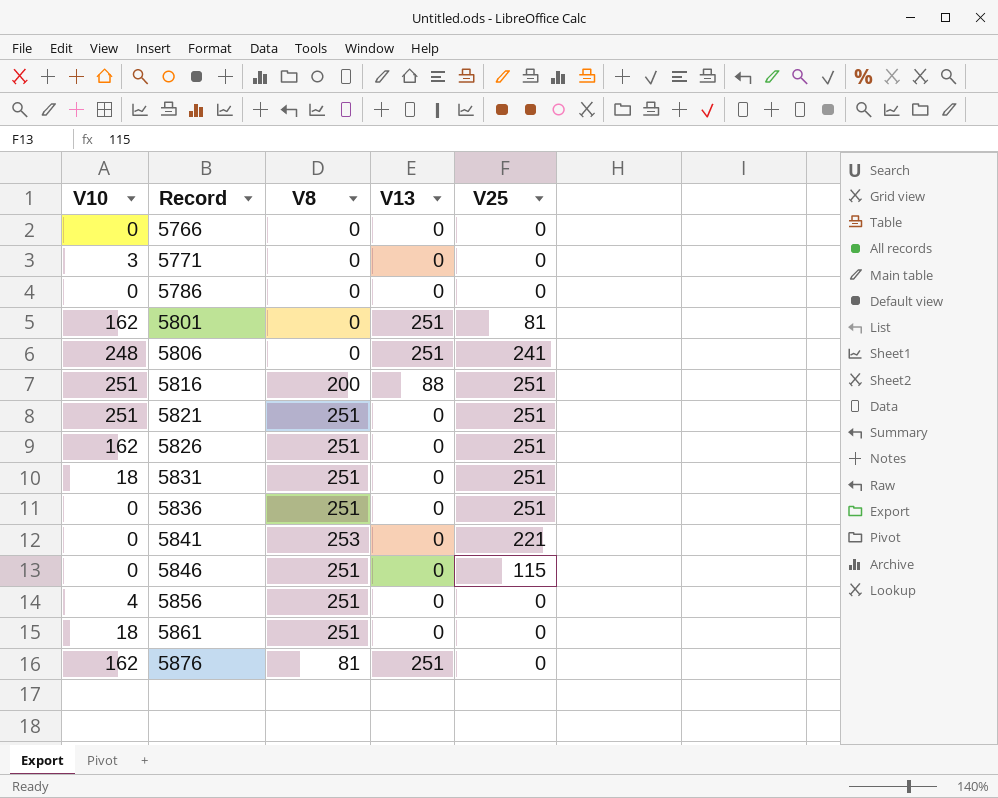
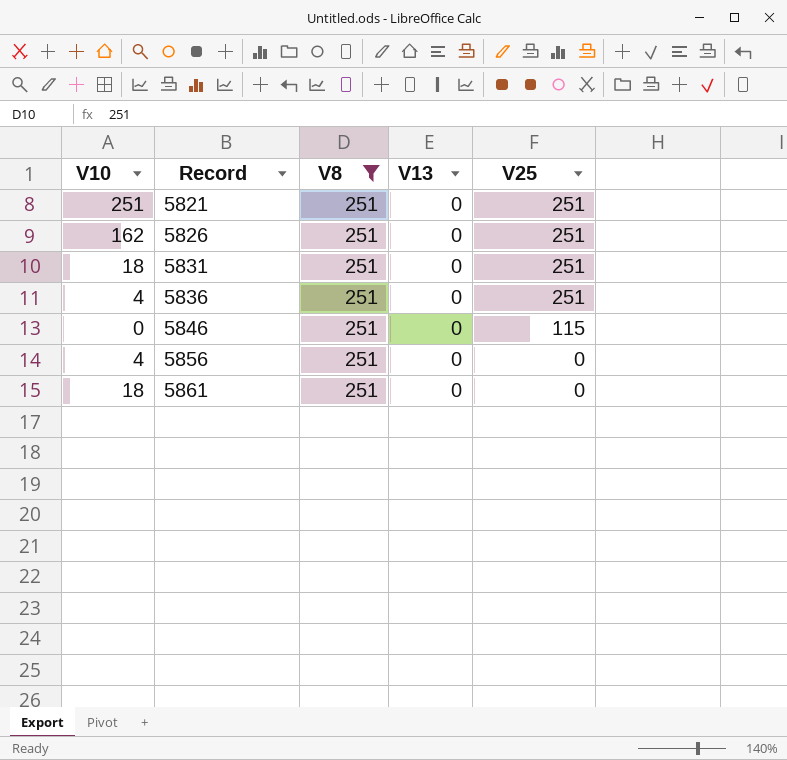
filter: none -> V8 = 251
5836 | V10: 0 -> 4

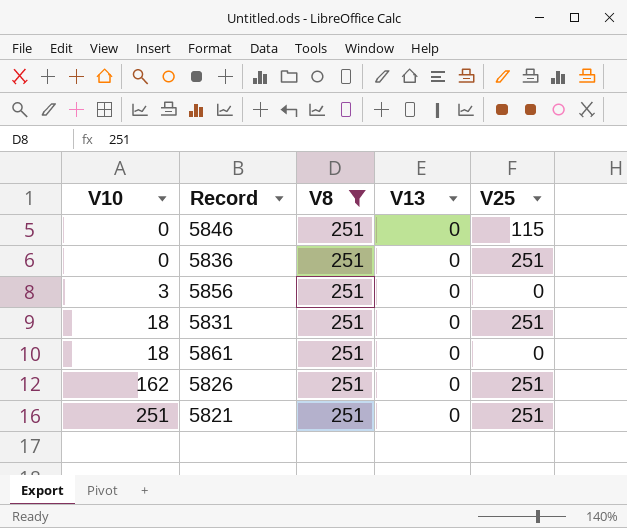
row order: Record ascending -> V10 ascending
5836 | V10: 4 -> 0
5856 | V10: 4 -> 3

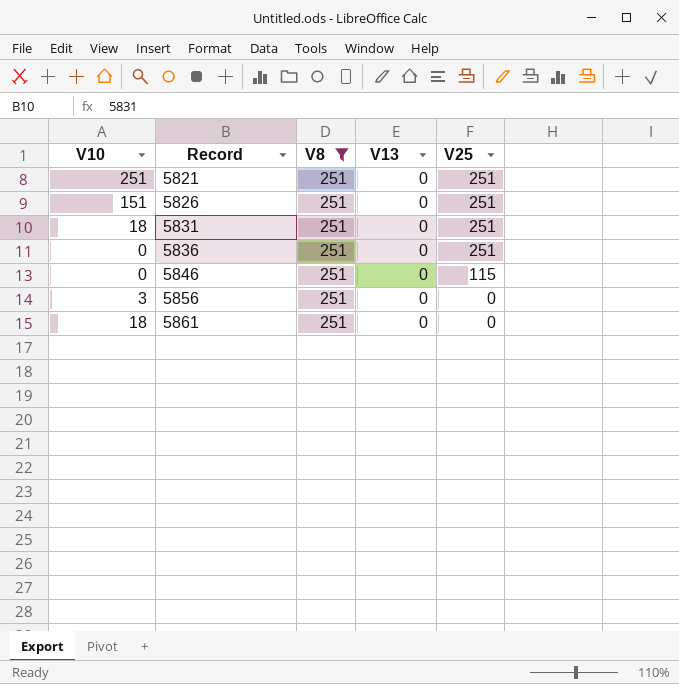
row order: V10 ascending -> Record ascending
5826 | V10: 162 -> 151

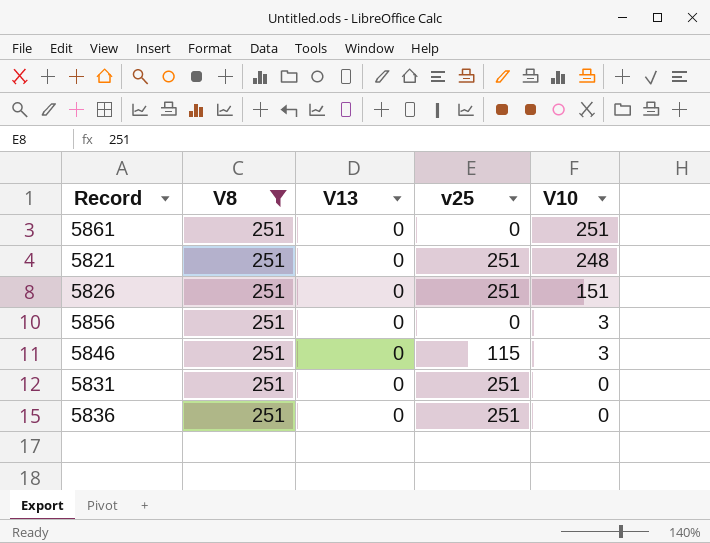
row order: Record ascending -> V10 descending
column name: V25 -> v25
column V10 | position: 1 -> 5
5861 | V10: 18 -> 251
5821 | V10: 251 -> 248
5846 | V10: 0 -> 3
5831 | V10: 18 -> 0

